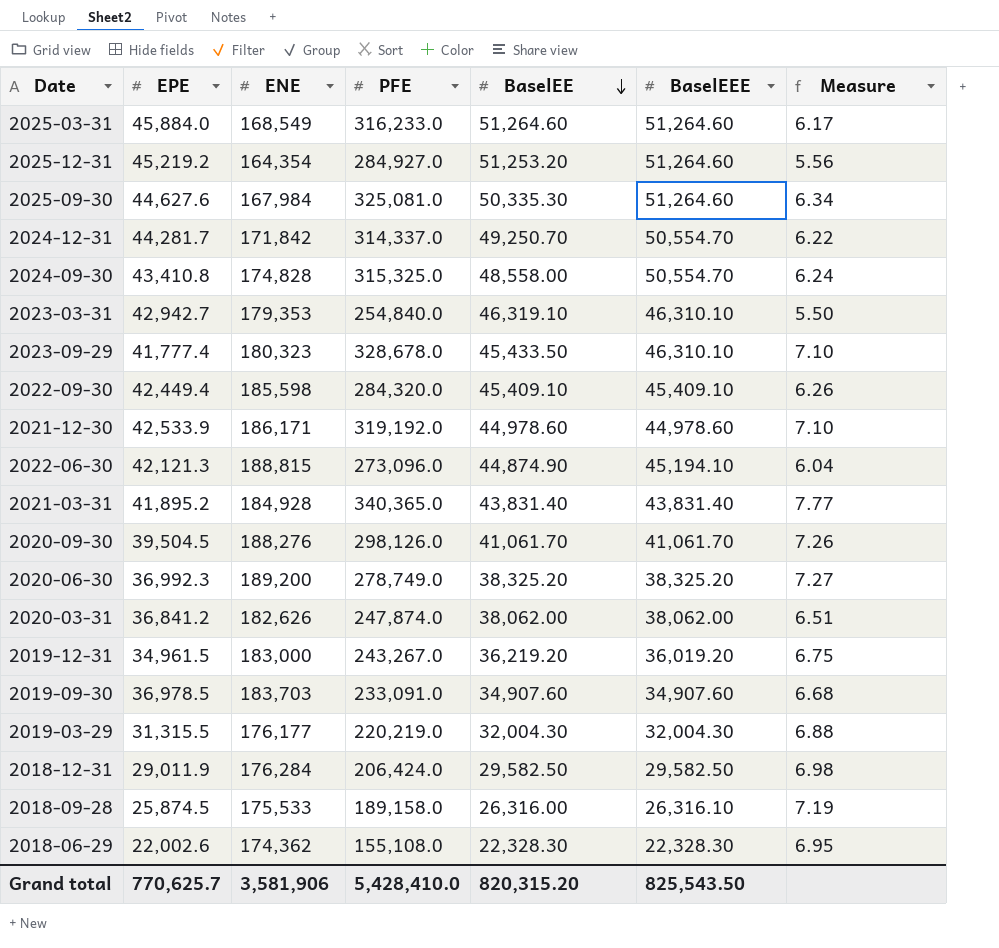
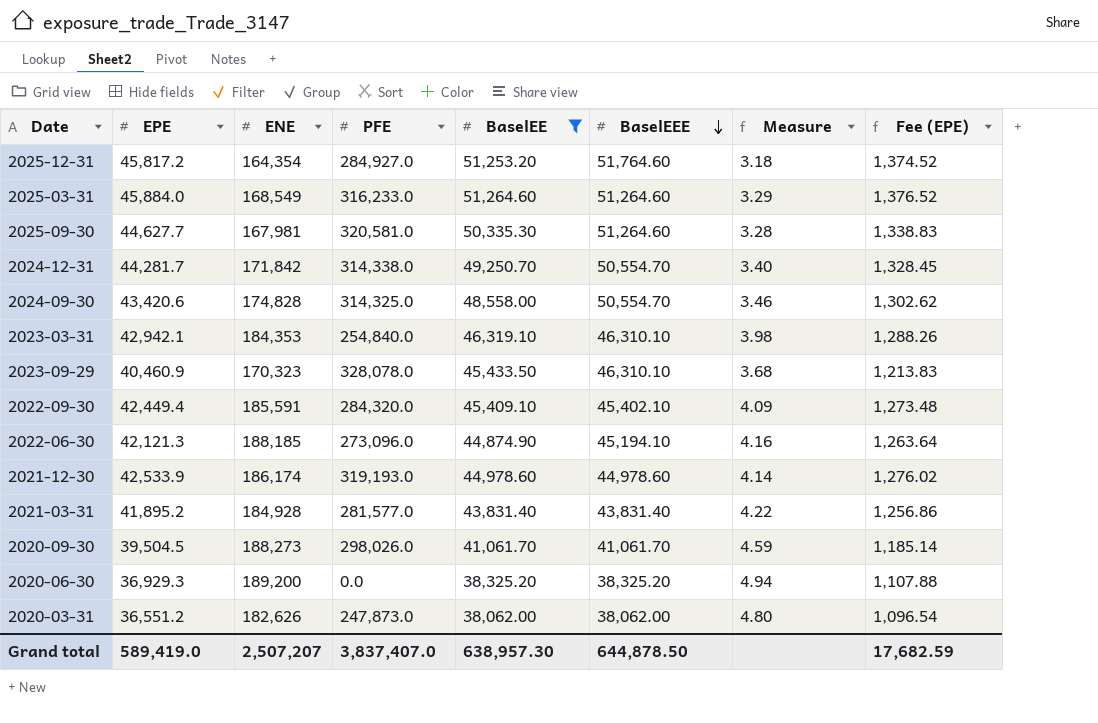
filter: none -> BaselEE >= 38,062.00
row order: BaselEE descending -> BaselEEE descending
column Measure | formula: [PFE] / [BaselEEE] -> [ENE] / [BaselEEE]
column Fee (EPE) | formula: none -> [EPE] * 0.03
2025-12-31 | EPE: 45,219.2 -> 45,817.2
2025-12-31 | BaselEEE: 51,264.60 -> 51,764.60
2025-09-30 | EPE: 44,627.6 -> 44,627.7
2025-09-30 | ENE: 167,984 -> 167,981
2025-09-30 | PFE: 325,081.0 -> 320,581.0
2024-12-31 | PFE: 314,337.0 -> 314,338.0
2024-09-30 | EPE: 43,410.8 -> 43,420.6
2024-09-30 | PFE: 315,325.0 -> 314,325.0
2023-03-31 | EPE: 42,942.7 -> 42,942.1
2023-03-31 | ENE: 179,353 -> 184,353
2023-09-29 | EPE: 41,777.4 -> 40,460.9
2023-09-29 | ENE: 180,323 -> 170,323
2023-09-29 | PFE: 328,678.0 -> 328,078.0
2022-09-30 | ENE: 185,598 -> 185,591
2022-09-30 | BaselEEE: 45,409.10 -> 45,402.10
2022-06-30 | ENE: 188,815 -> 188,185
2021-12-30 | ENE: 186,171 -> 186,174
2021-12-30 | PFE: 319,192.0 -> 319,193.0
2021-03-31 | PFE: 340,365.0 -> 281,577.0
2020-09-30 | ENE: 188,276 -> 188,273
2020-09-30 | PFE: 298,126.0 -> 298,026.0
2020-06-30 | EPE: 36,992.3 -> 36,929.3
2020-06-30 | PFE: 278,749.0 -> 0.0
2020-03-31 | EPE: 36,841.2 -> 36,551.2
2020-03-31 | PFE: 247,874.0 -> 247,873.0
Grand total | EPE: 770,625.7 -> 589,419.0
Grand total | ENE: 3,581,906 -> 2,507,207
Grand total | PFE: 5,428,410.0 -> 3,837,407.0
Grand total | BaselEE: 820,315.20 -> 638,957.30
Grand total | BaselEEE: 825,543.50 -> 644,878.50

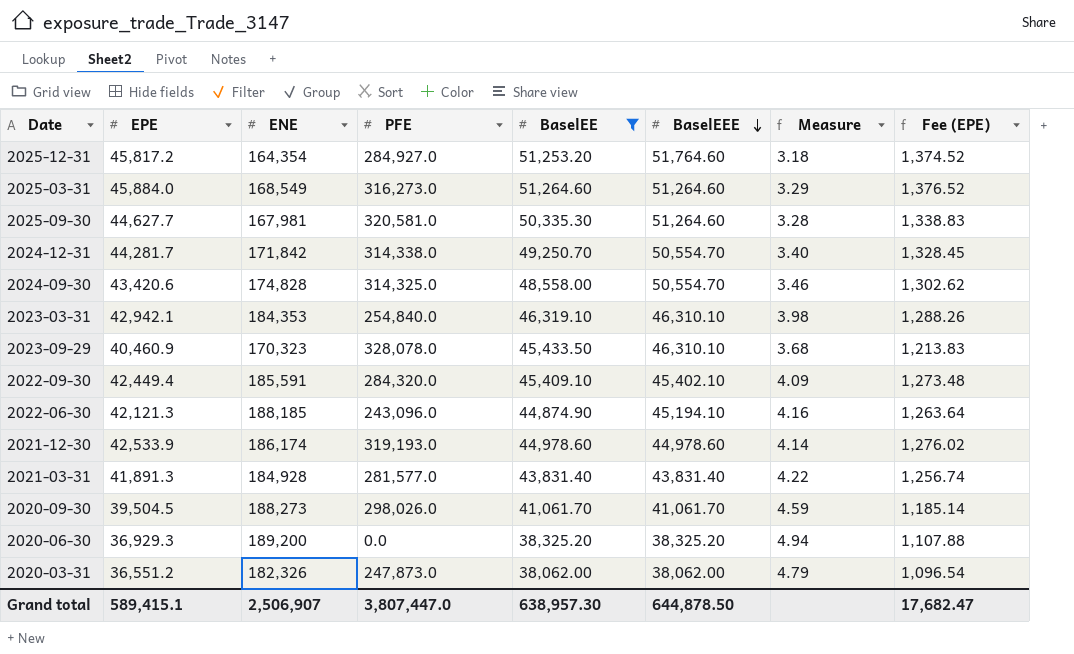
2025-03-31 | PFE: 316,233.0 -> 316,273.0
2022-06-30 | PFE: 273,096.0 -> 243,096.0
2021-03-31 | EPE: 41,895.2 -> 41,891.3
2021-03-31 | Fee (EPE): 1,256.86 -> 1,256.74
2020-03-31 | ENE: 182,626 -> 182,326
2020-03-31 | Measure: 4.80 -> 4.79
Grand total | EPE: 589,419.0 -> 589,415.1
Grand total | ENE: 2,507,207 -> 2,506,907
Grand total | PFE: 3,837,407.0 -> 3,807,447.0
Grand total | Fee (EPE): 17,682.59 -> 17,682.47

